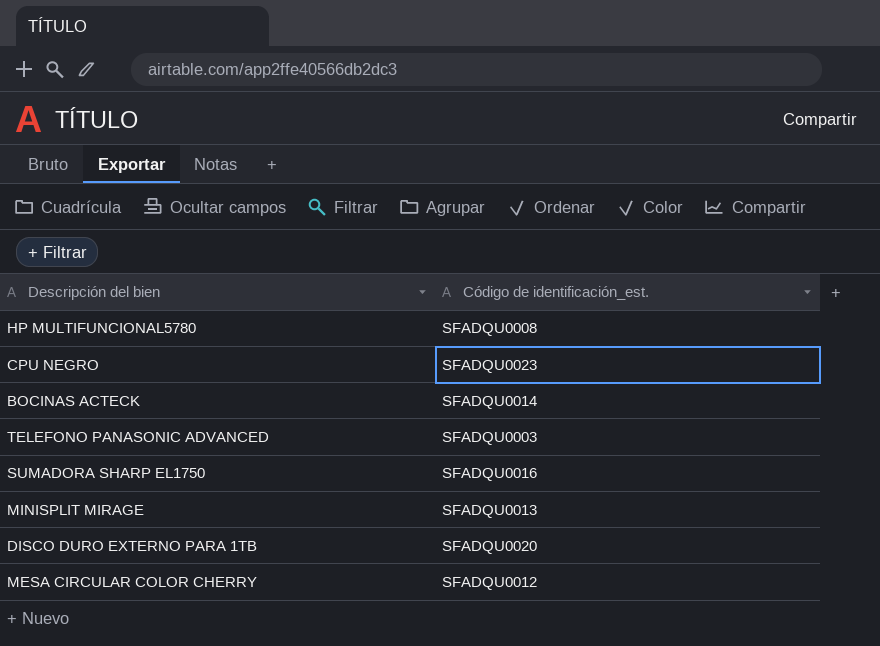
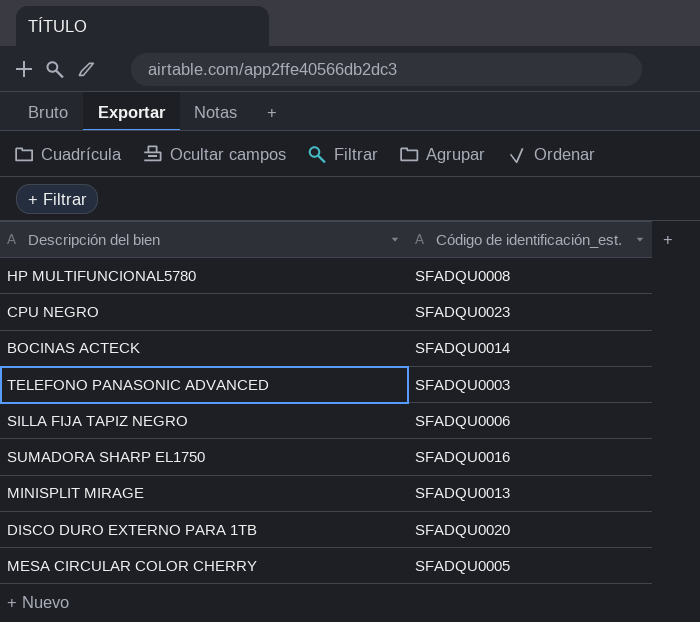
row SILLA FIJA TAPIZ NEGRO: none -> SFADQU0006
MESA CIRCULAR COLOR CHERRY | Código de identificación_est.: SFADQU0012 -> SFADQU0005

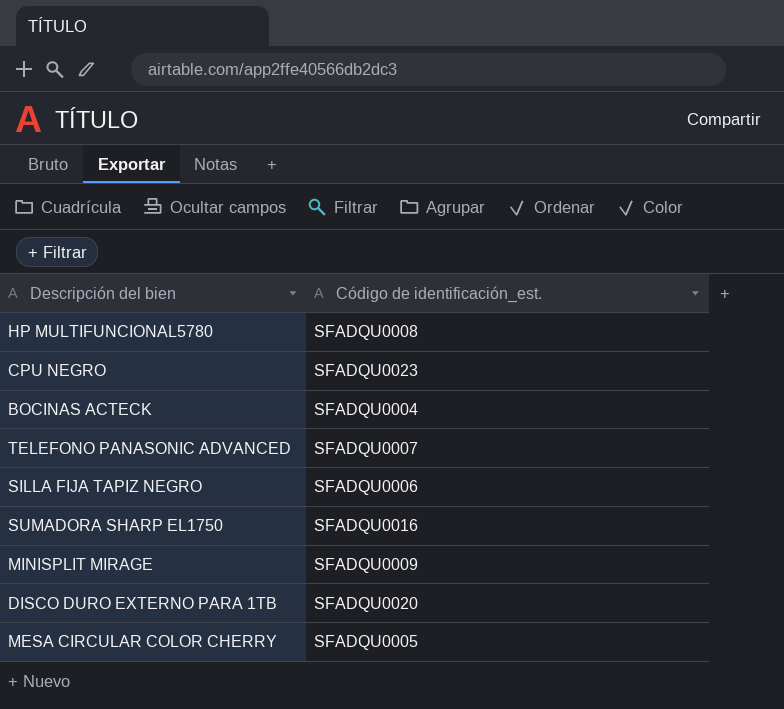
BOCINAS ACTECK | Código de identificación_est.: SFADQU0014 -> SFADQU0004
TELEFONO PANASONIC ADVANCED | Código de identificación_est.: SFADQU0003 -> SFADQU0007
MINISPLIT MIRAGE | Código de identificación_est.: SFADQU0013 -> SFADQU0009

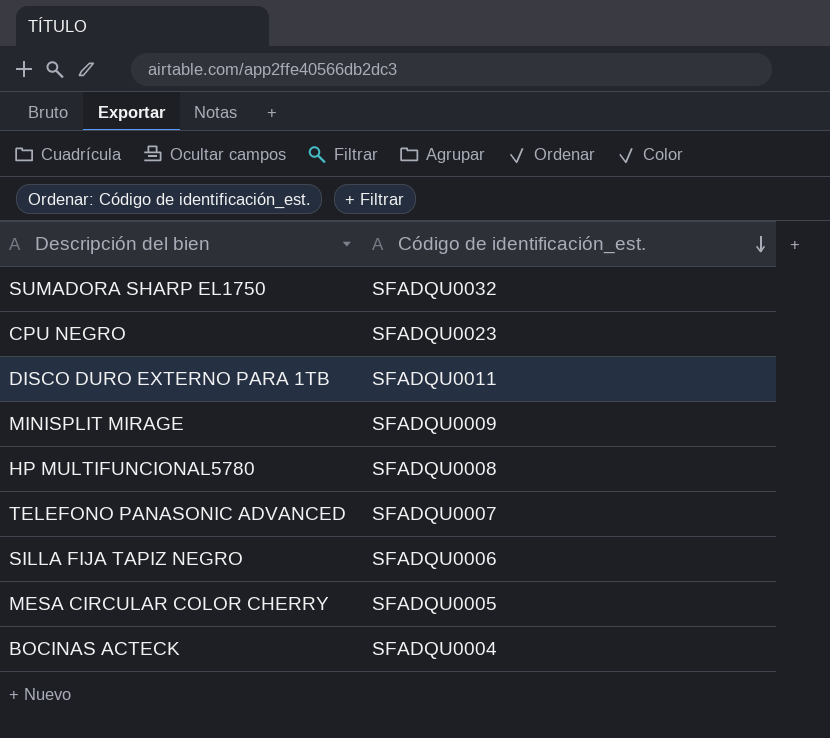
row order: none -> Código de identificación_est. descending
SUMADORA SHARP EL1750 | Código de identificación_est.: SFADQU0016 -> SFADQU0032
DISCO DURO EXTERNO PARA 1TB | Código de identificación_est.: SFADQU0020 -> SFADQU0011

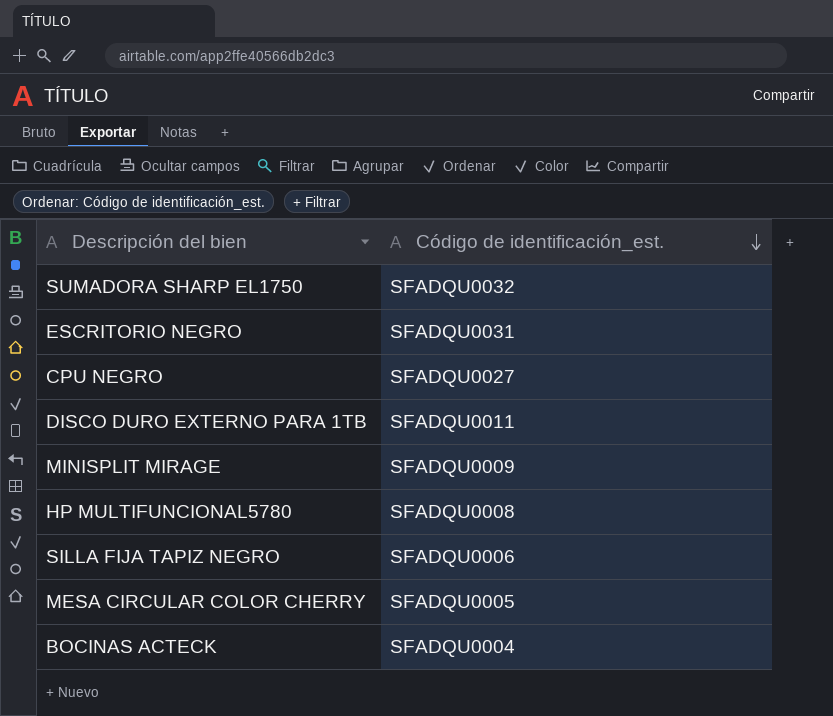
row TELEFONO PANASONIC ADVANCED: SFADQU0007 -> none
row ESCRITORIO NEGRO: none -> SFADQU0031
CPU NEGRO | Código de identificación_est.: SFADQU0023 -> SFADQU0027

